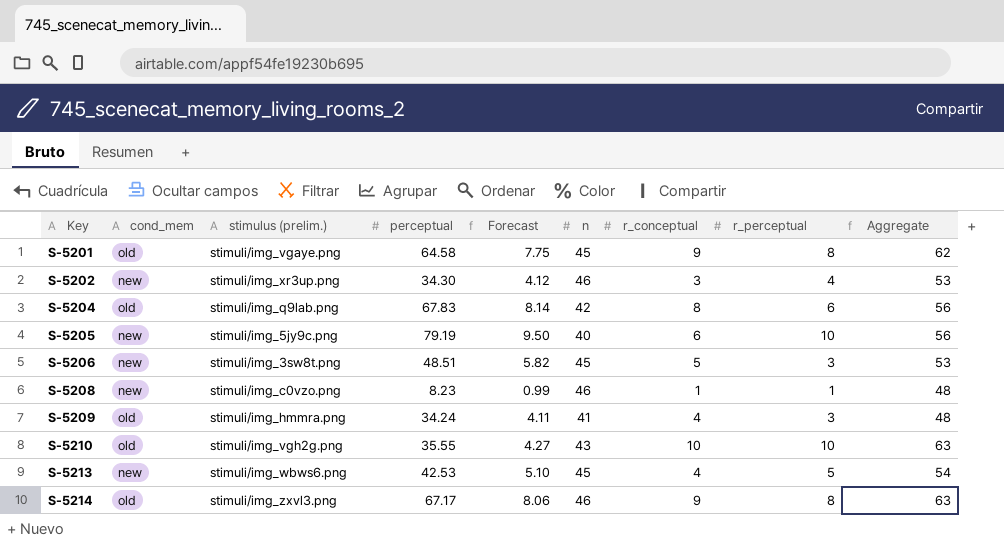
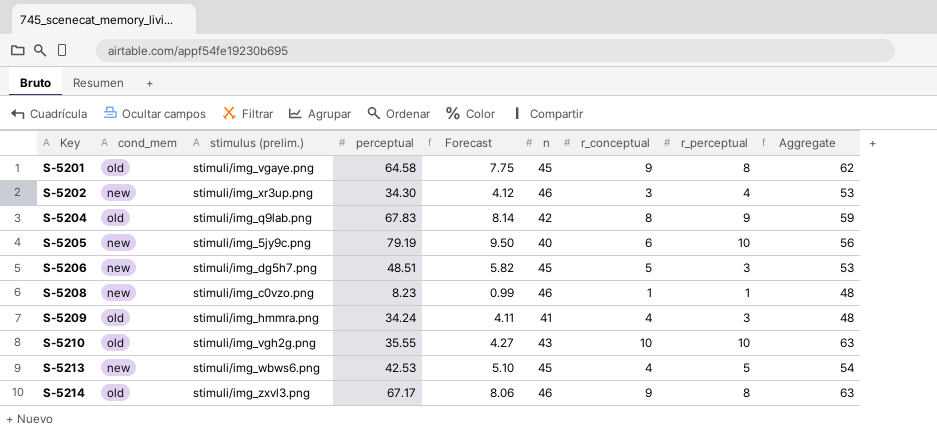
S-5204 | r_perceptual: 6 -> 9
S-5204 | Aggregate: 56 -> 59
S-5206 | stimulus (prelim.): stimuli/img_3sw8t.png -> stimuli/img_dg5h7.png

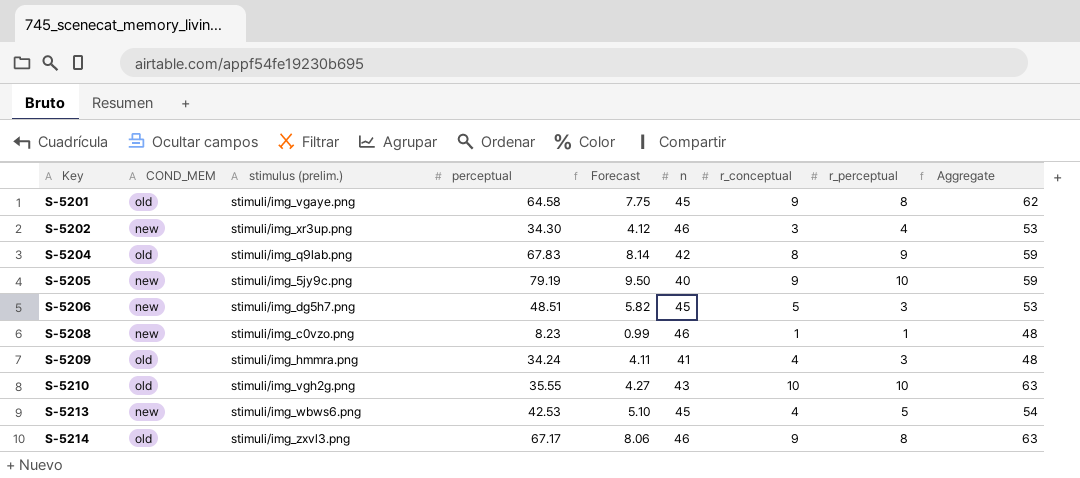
column name: cond_mem -> COND_MEM
S-5205 | r_conceptual: 6 -> 9
S-5205 | Aggregate: 56 -> 59

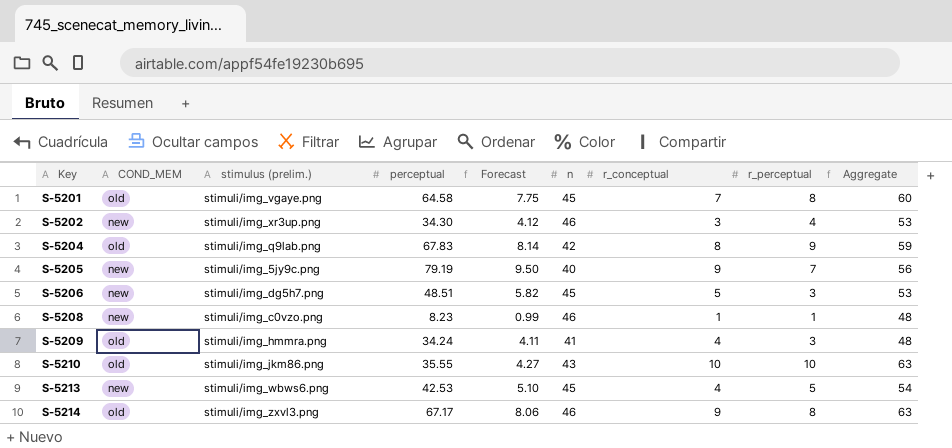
S-5201 | r_conceptual: 9 -> 7
S-5201 | Aggregate: 62 -> 60
S-5205 | r_perceptual: 10 -> 7
S-5205 | Aggregate: 59 -> 56
S-5210 | stimulus (prelim.): stimuli/img_vgh2g.png -> stimuli/img_jkm86.png

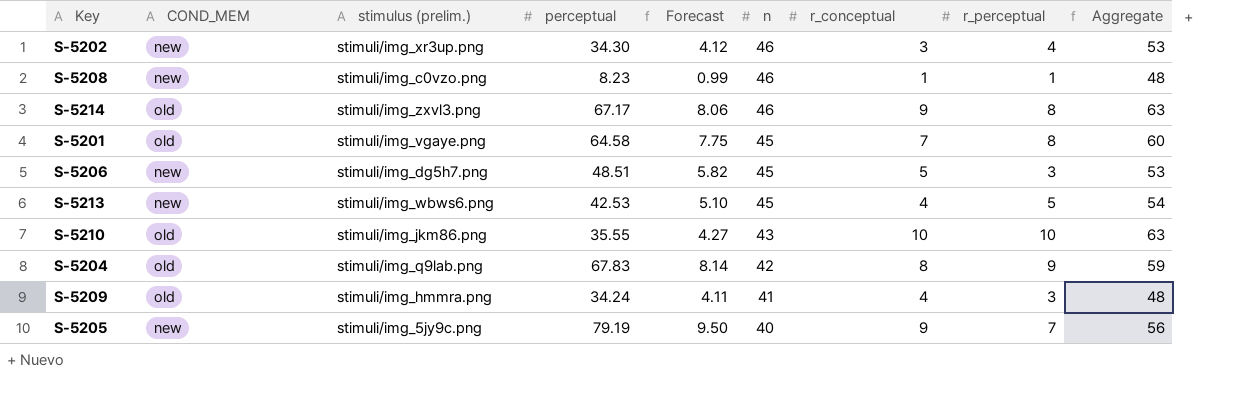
row order: Key ascending -> n descending

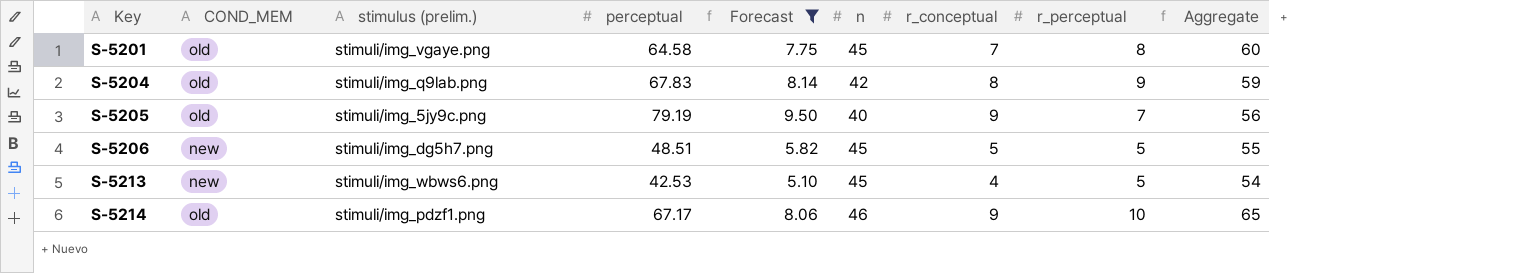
filter: none -> Forecast >= 5.10
row order: n descending -> Key ascending
S-5205 | COND_MEM: new -> old
S-5206 | r_perceptual: 3 -> 5
S-5206 | Aggregate: 53 -> 55
S-5214 | stimulus (prelim.): stimuli/img_zxvl3.png -> stimuli/img_pdzf1.png
S-5214 | r_perceptual: 8 -> 10
S-5214 | Aggregate: 63 -> 65

